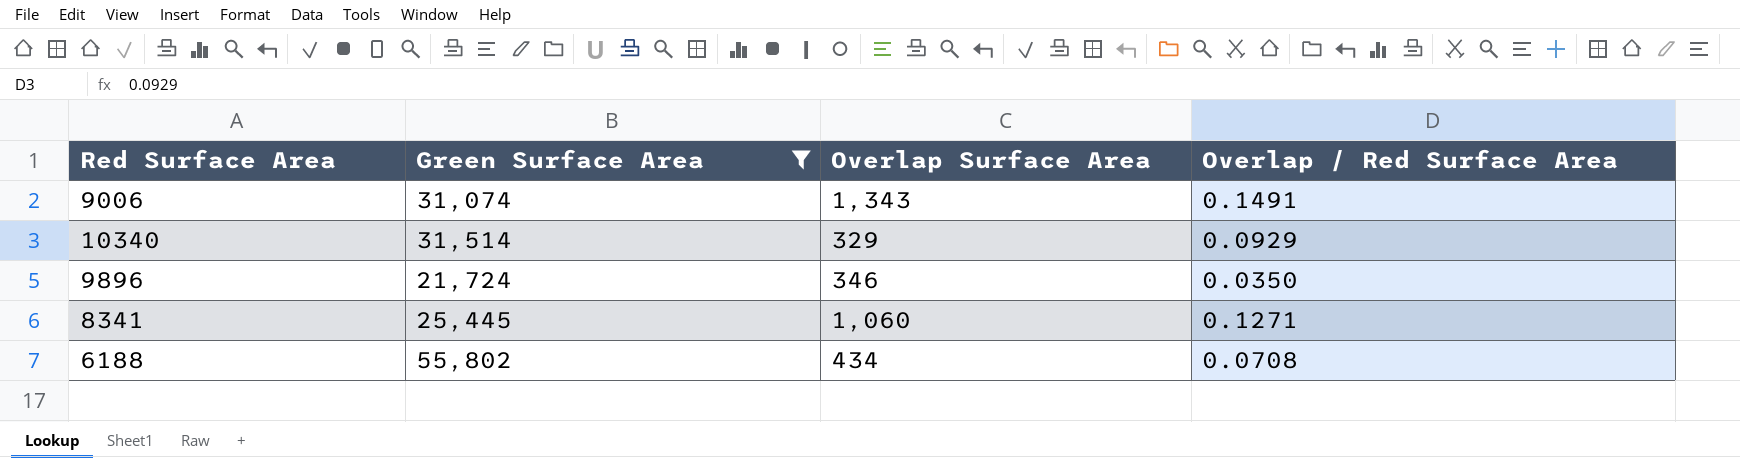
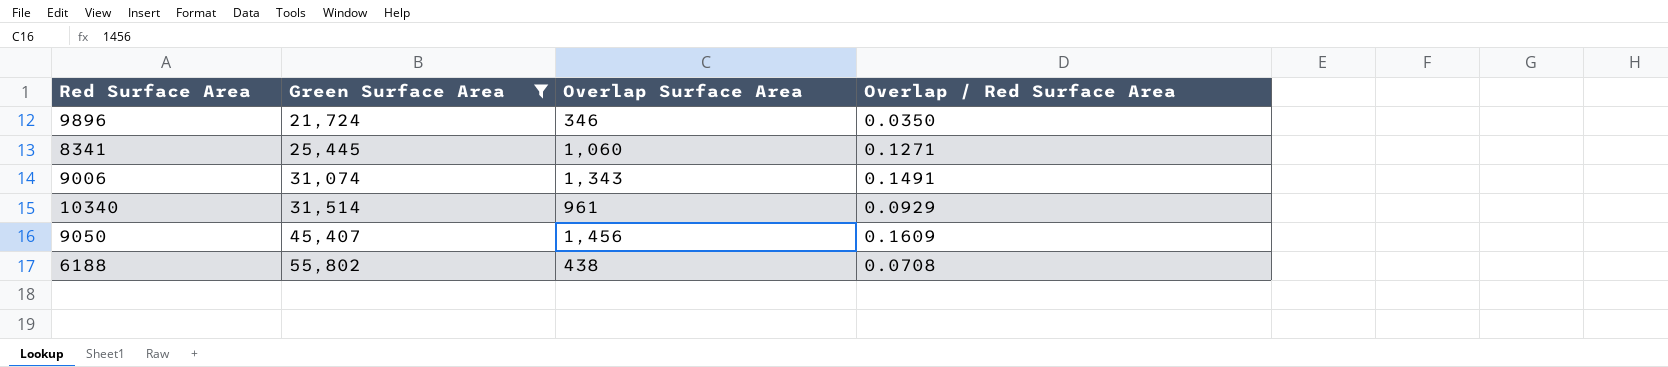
row order: none -> Green Surface Area ascending
10340 | Overlap Surface Area: 329 -> 961
row 9050: none -> 45,407 | 1,456 | 0.1609
6188 | Overlap Surface Area: 434 -> 438

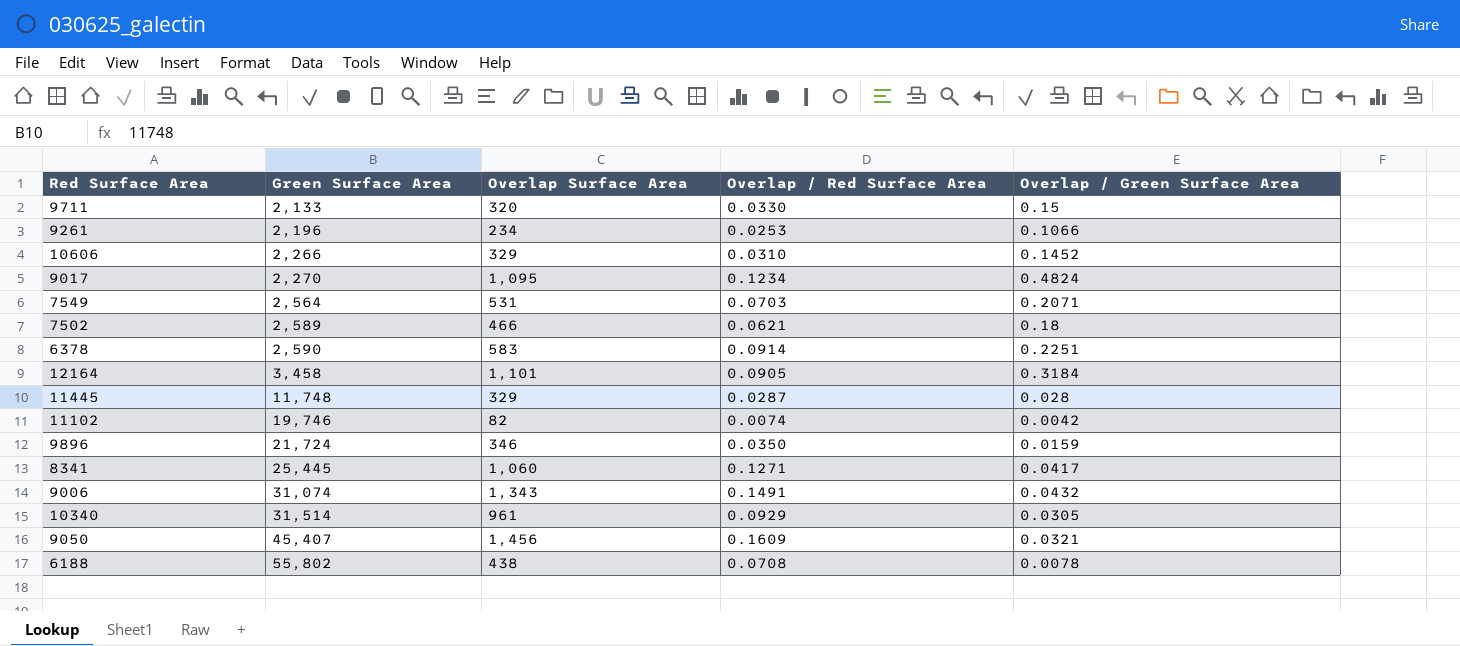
filter: Green Surface Area >= 21,724 -> none
column Overlap / Green Surface Area | formula: none -> [Overlap Surface Area] / [Green Surface Area]

